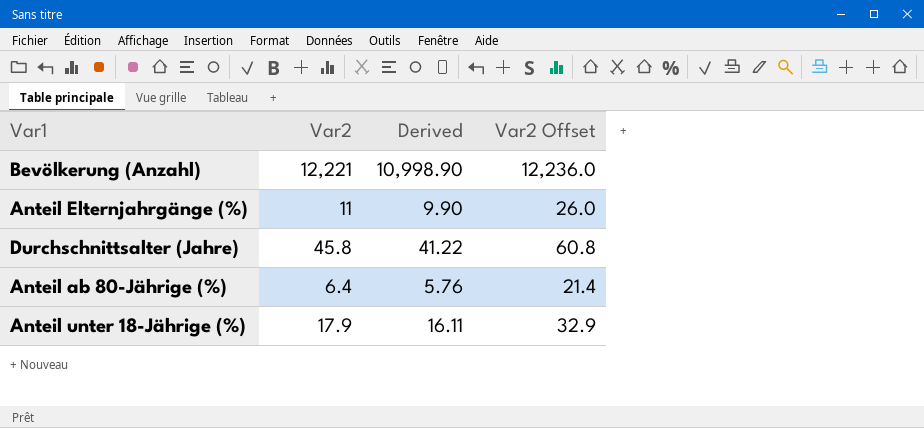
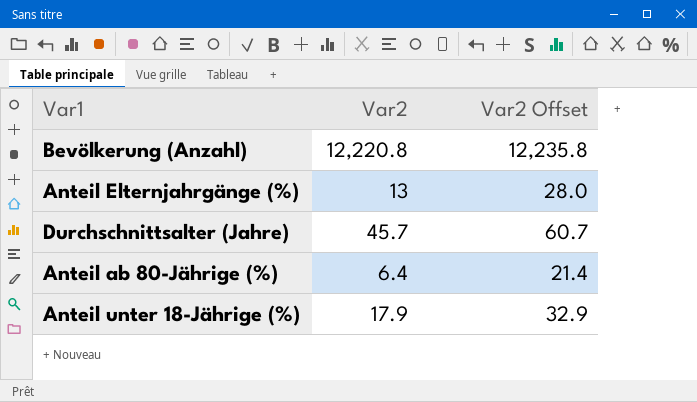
column Derived | formula: [Var2] * 0.9 -> none
Bevölkerung (Anzahl) | Var2: 12,221 -> 12,220.8
Bevölkerung (Anzahl) | Var2 Offset: 12,236.0 -> 12,235.8
Anteil Elternjahrgänge (%) | Var2: 11 -> 13
Anteil Elternjahrgänge (%) | Var2 Offset: 26.0 -> 28.0
Durchschnittsalter (Jahre) | Var2: 45.8 -> 45.7
Durchschnittsalter (Jahre) | Var2 Offset: 60.8 -> 60.7

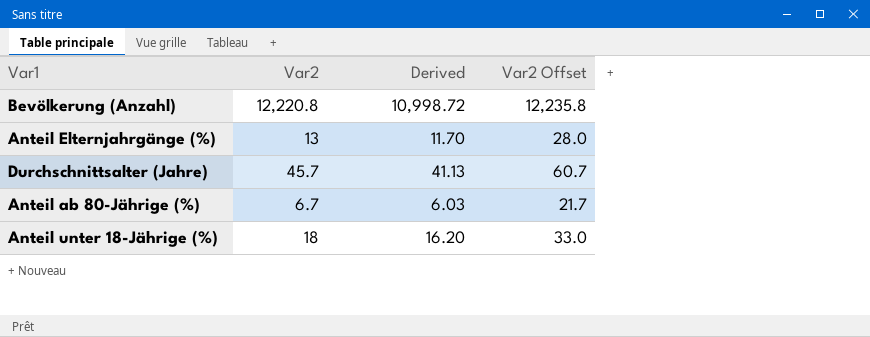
column Derived | formula: none -> [Var2] * 0.9
Anteil ab 80-Jährige (%) | Var2: 6.4 -> 6.7
Anteil ab 80-Jährige (%) | Var2 Offset: 21.4 -> 21.7
Anteil unter 18-Jährige (%) | Var2: 17.9 -> 18
Anteil unter 18-Jährige (%) | Var2 Offset: 32.9 -> 33.0

